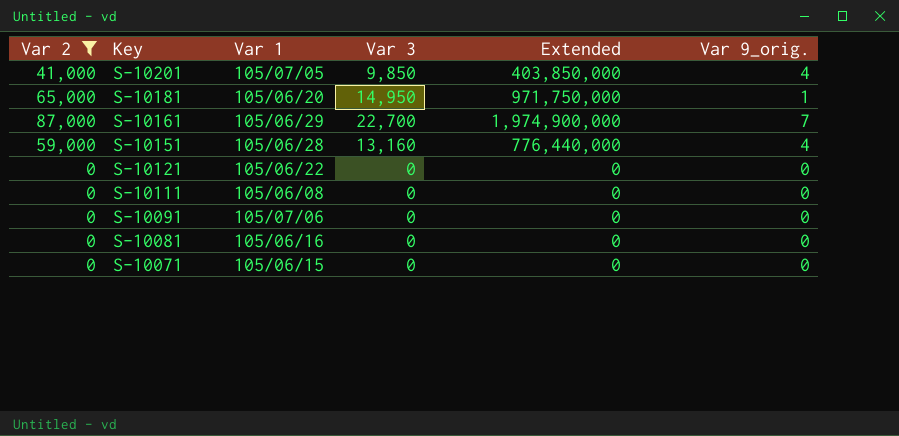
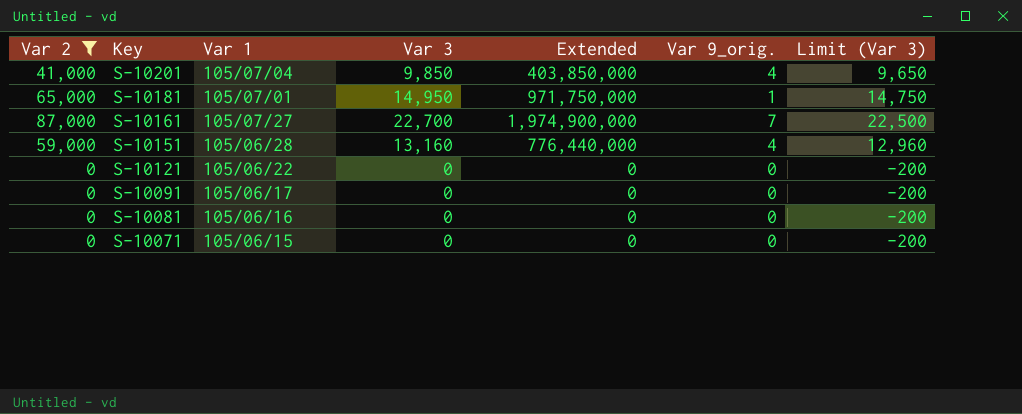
column Limit (Var 3) | formula: none -> [Var 3] - 200
row S-10111: 0 | 105/06/08 | 0 | 0 | 0 -> none
S-10201 | Var 1: 105/07/05 -> 105/07/04
S-10181 | Var 1: 105/06/20 -> 105/07/01
S-10161 | Var 1: 105/06/29 -> 105/07/27
S-10091 | Var 1: 105/07/06 -> 105/06/17

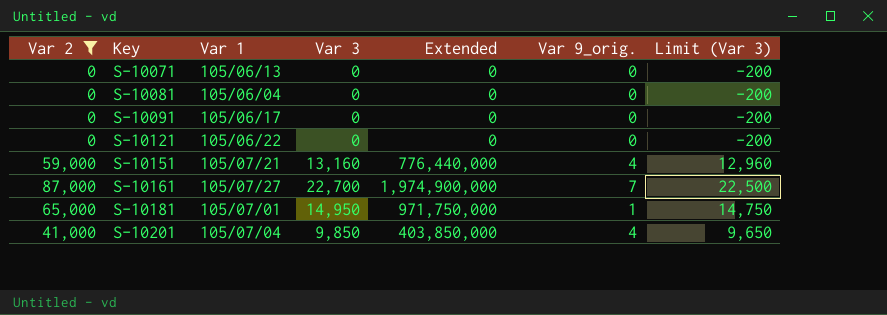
row order: Key descending -> Key ascending
S-10071 | Var 1: 105/06/15 -> 105/06/13
S-10081 | Var 1: 105/06/16 -> 105/06/04
S-10151 | Var 1: 105/06/28 -> 105/07/21

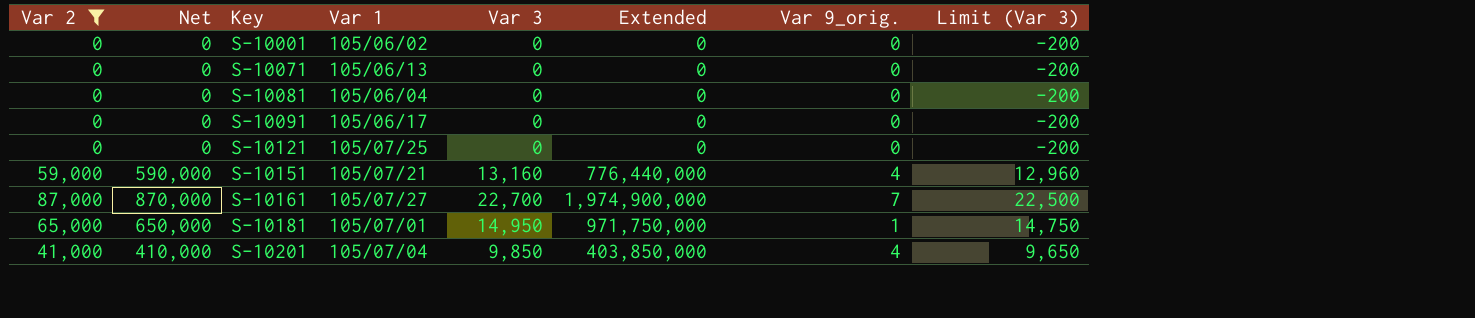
column Net | formula: none -> [Var 2] * 10
row S-10001: none -> 0 | 0 | 105/06/02 | 0 | 0 | 0 | -200
S-10121 | Var 1: 105/06/22 -> 105/07/25

